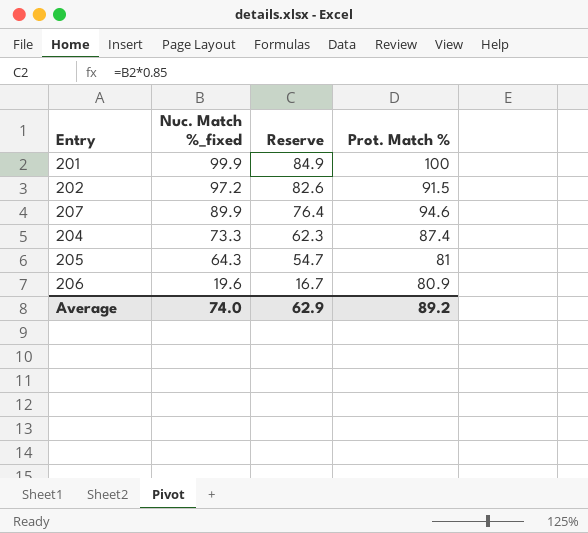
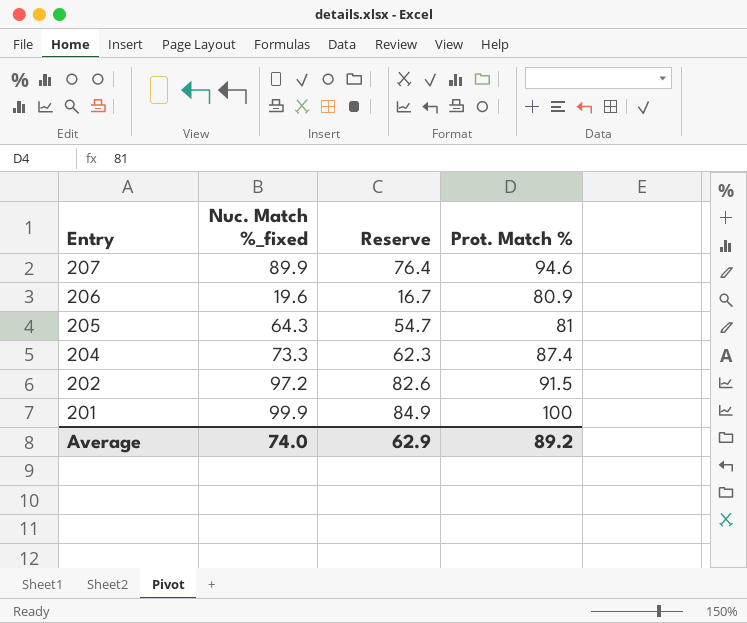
row order: Nuc. Match %_fixed descending -> Entry descending

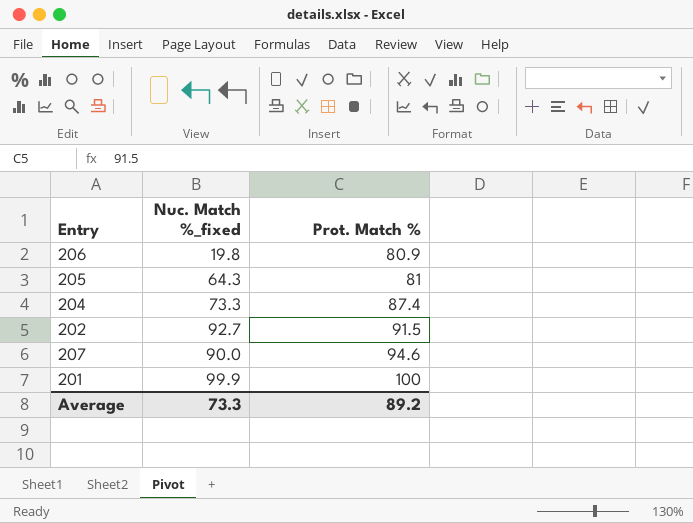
row order: Entry descending -> Prot. Match % ascending
column Reserve | formula: [Nuc. Match %_fixed] * 0.85 -> none
206 | Nuc. Match %_fixed: 19.6 -> 19.8
202 | Nuc. Match %_fixed: 97.2 -> 92.7
207 | Nuc. Match %_fixed: 89.9 -> 90.0
Average | Nuc. Match %_fixed: 74.0 -> 73.3

